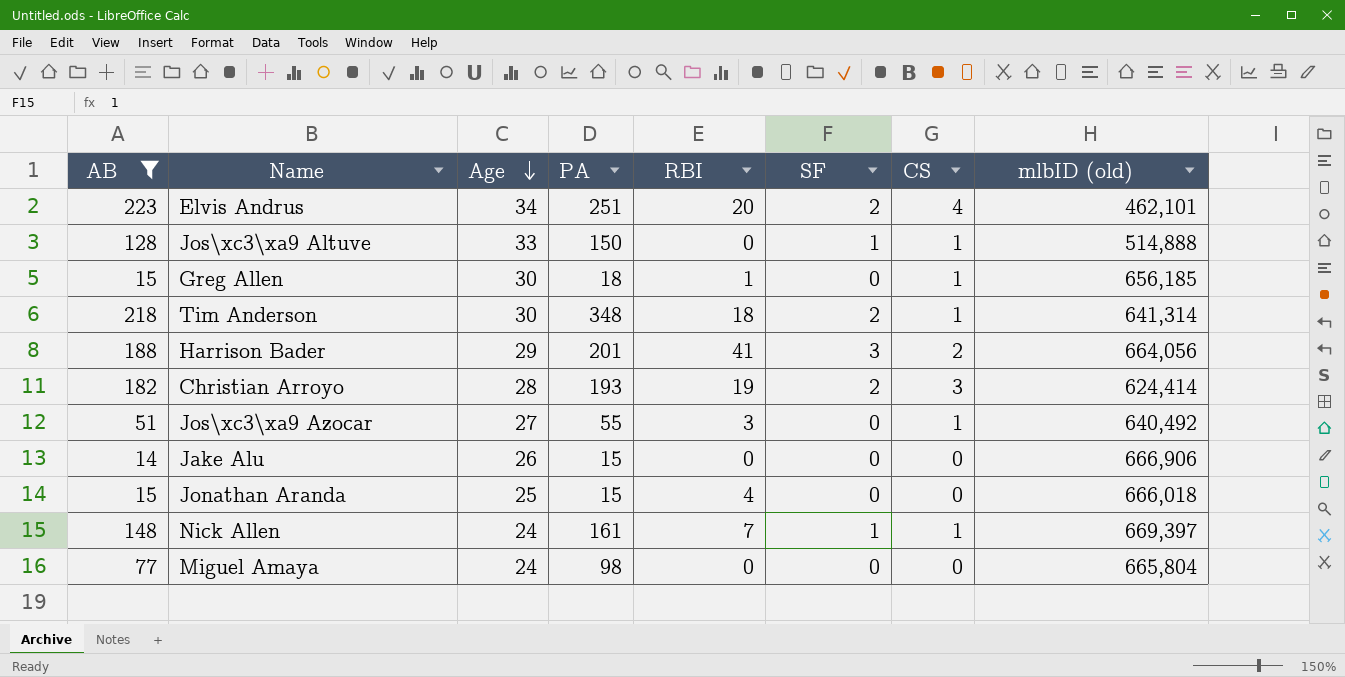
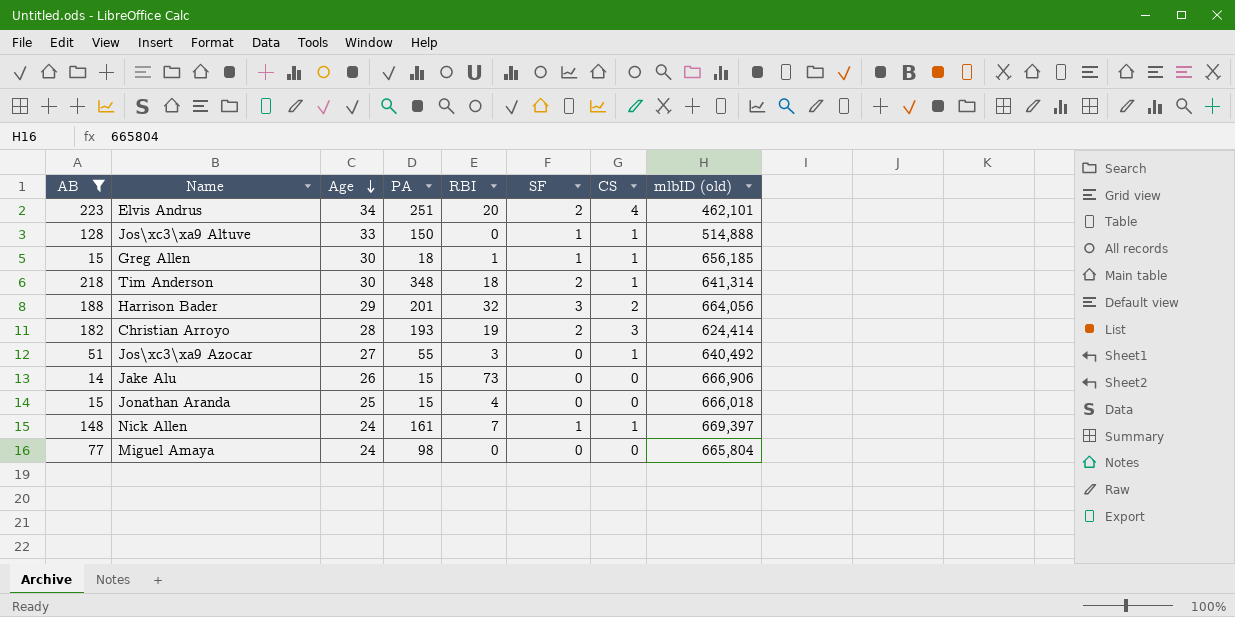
Greg Allen | SF: 0 -> 1
Harrison Bader | RBI: 41 -> 32
Jake Alu | RBI: 0 -> 73

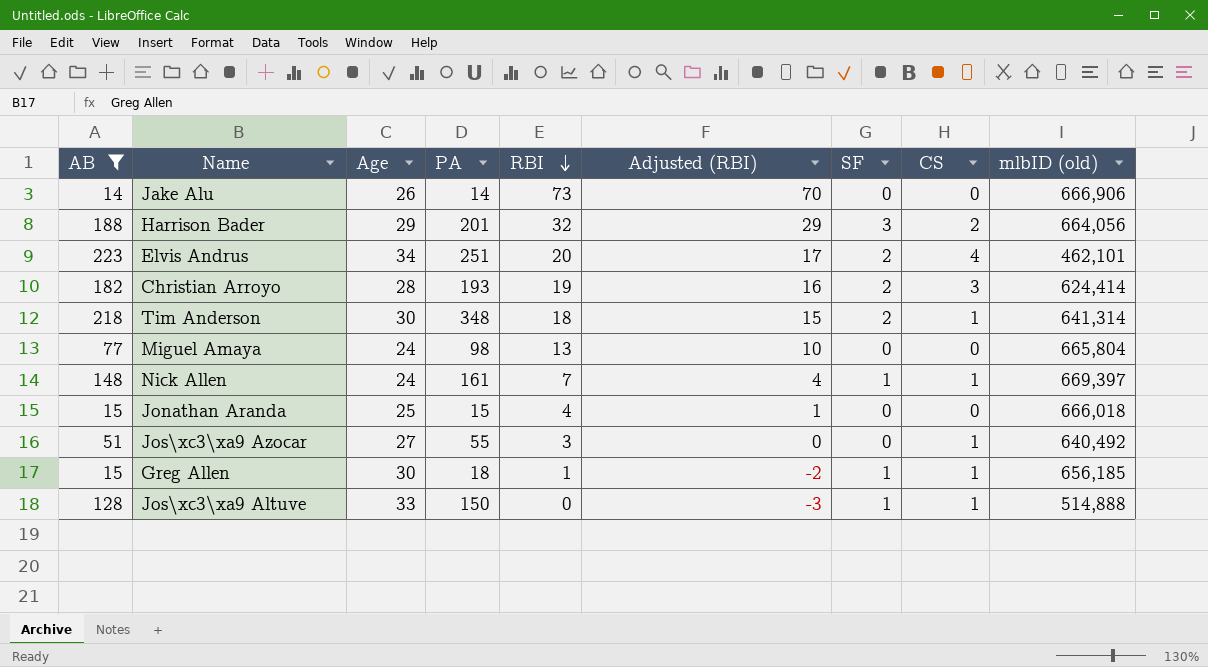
row order: Age descending -> RBI descending
column Adjusted (RBI) | formula: none -> [RBI] - 3
Jake Alu | PA: 15 -> 14
Miguel Amaya | RBI: 0 -> 13

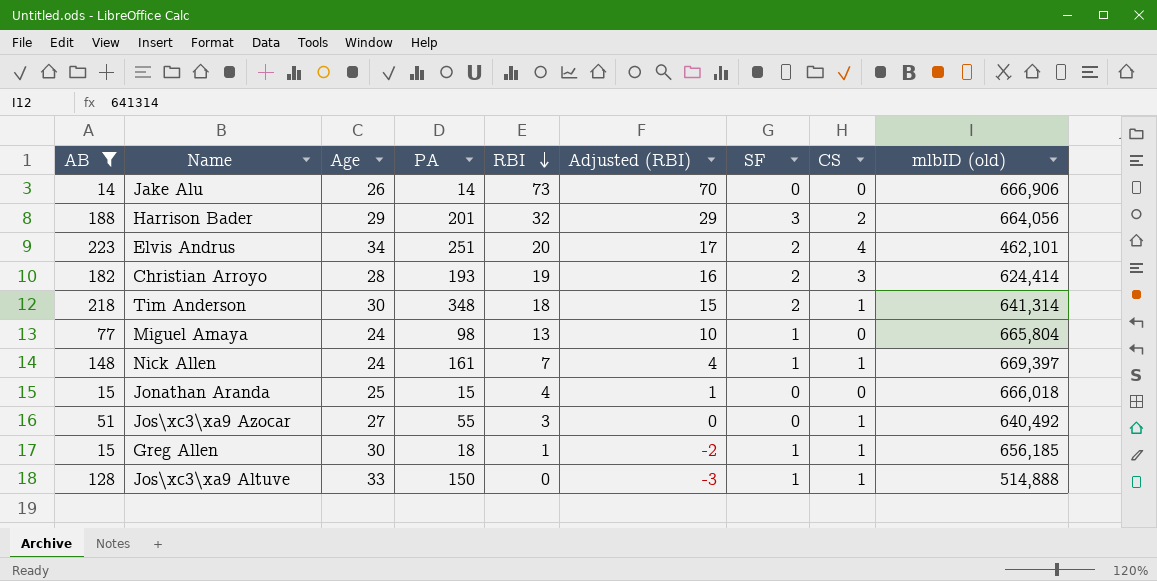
Miguel Amaya | SF: 0 -> 1

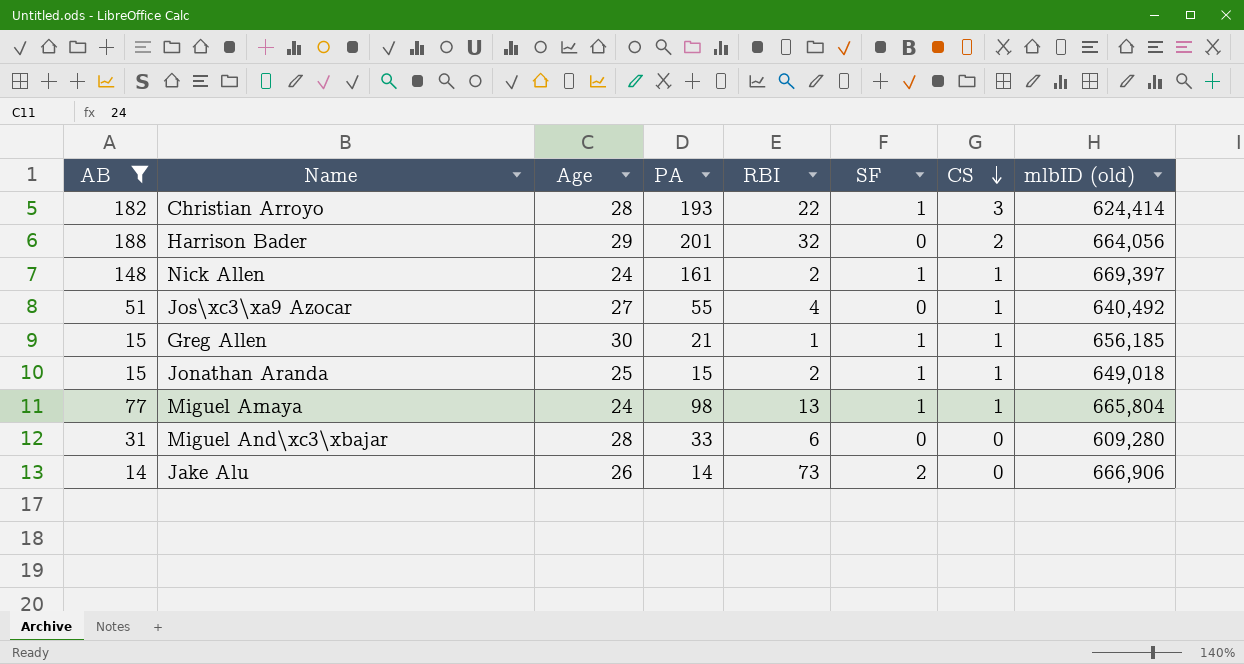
row order: RBI descending -> CS descending
column Adjusted (RBI) | formula: [RBI] - 3 -> none
row Elvis Andrus: 223 | 34 | 251 | 20 | 17 | 2 | 4 | 462,101 -> none
row Tim Anderson: 218 | 30 | 348 | 18 | 15 | 2 | 1 | 641,314 -> none
row Jos\xc3\xa9 Altuve: 128 | 33 | 150 | 0 | -3 | 1 | 1 | 514,888 -> none
Christian Arroyo | RBI: 19 -> 22
Christian Arroyo | SF: 2 -> 1
Harrison Bader | SF: 3 -> 0
Nick Allen | RBI: 7 -> 2
Jos\xc3\xa9 Azocar | RBI: 3 -> 4
Greg Allen | PA: 18 -> 21
Jonathan Aranda | RBI: 4 -> 2
Jonathan Aranda | SF: 0 -> 1
Jonathan Aranda | CS: 0 -> 1
Jonathan Aranda | mlbID (old): 666,018 -> 649,018
Miguel Amaya | CS: 0 -> 1
row Miguel And\xc3\xbajar: none -> 31 | 28 | 33 | 6 | 0 | 0 | 609,280
Jake Alu | SF: 0 -> 2

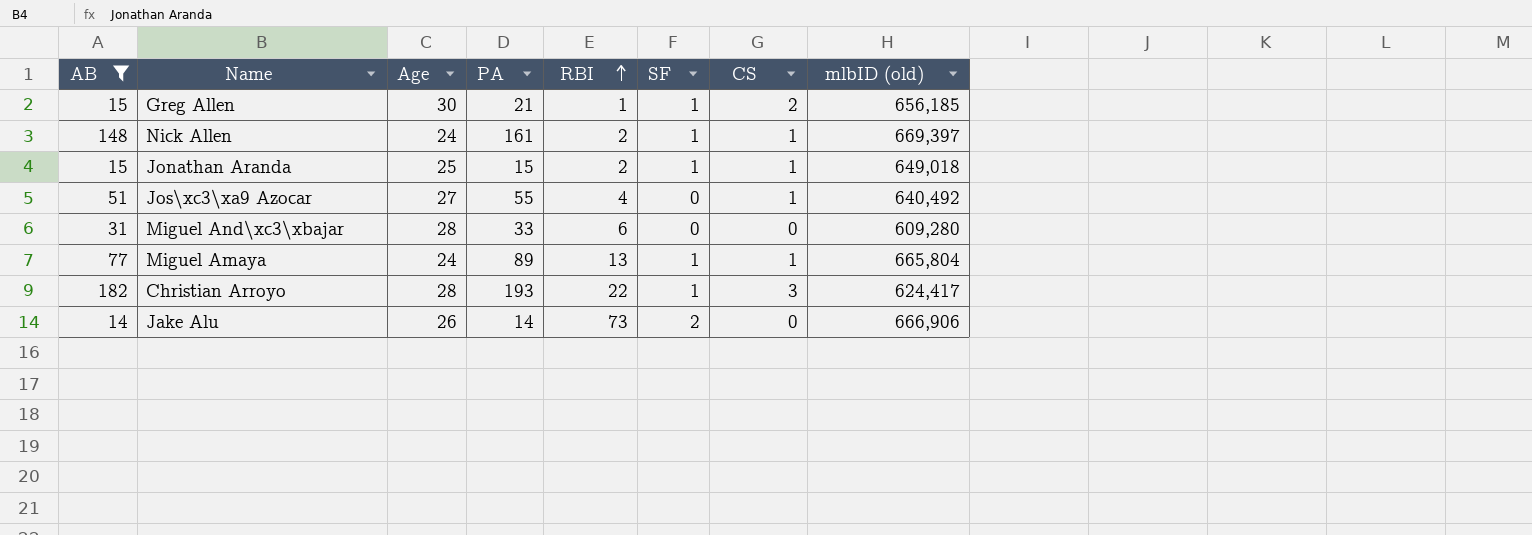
row order: CS descending -> RBI ascending
row Harrison Bader: 188 | 29 | 201 | 32 | 0 | 2 | 664,056 -> none
Greg Allen | CS: 1 -> 2
Miguel Amaya | PA: 98 -> 89
Christian Arroyo | mlbID (old): 624,414 -> 624,417

